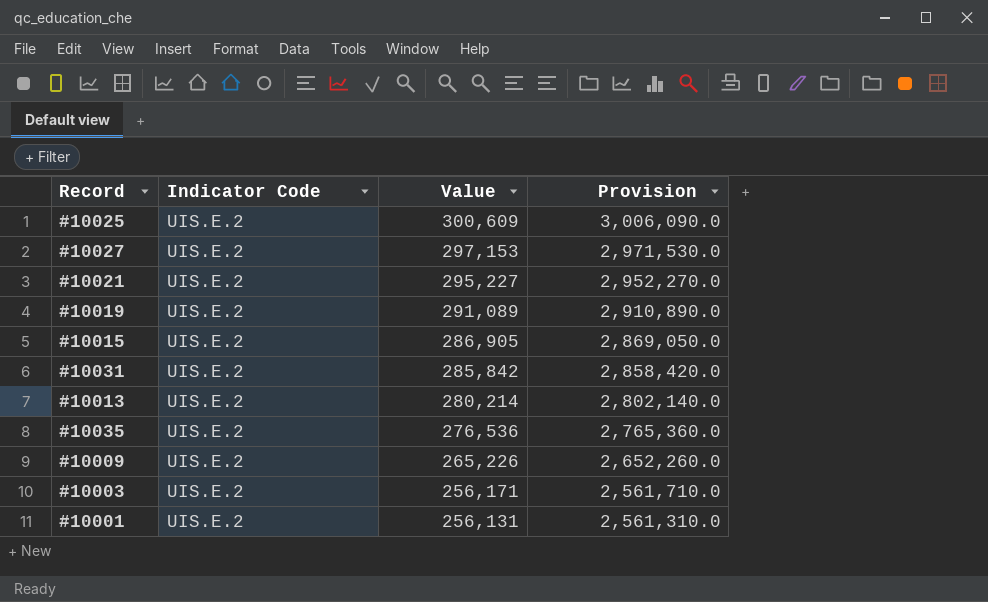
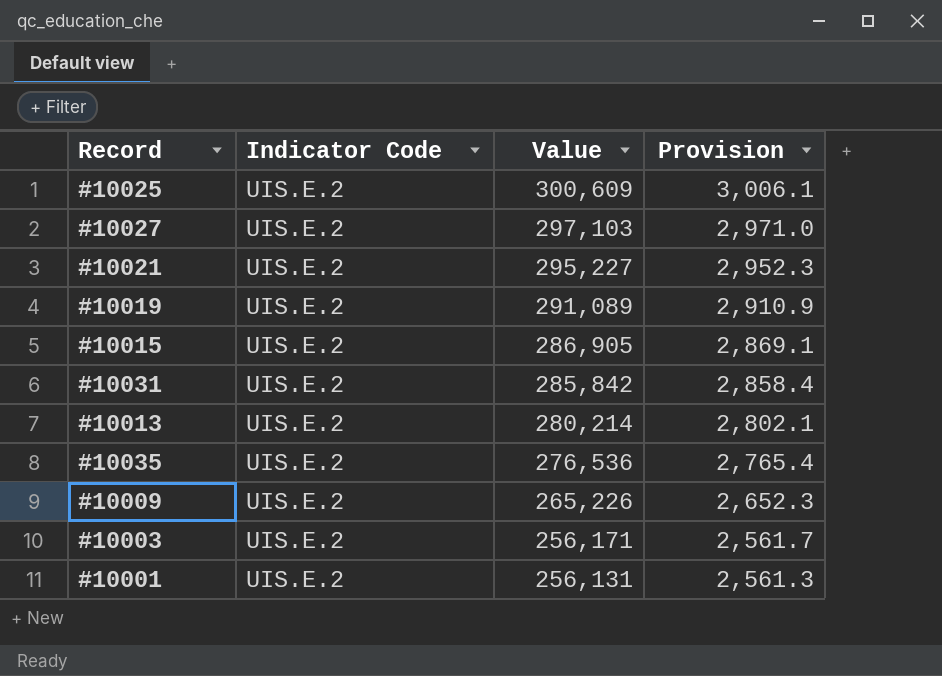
column Provision | formula: [Value] * 10 -> [Value] * 0.01
#10027 | Value: 297,153 -> 297,103

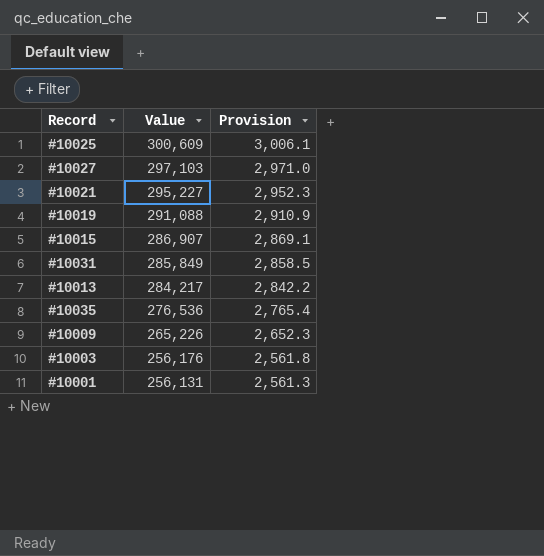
column Indicator Code | position: 2 -> none
#10019 | Value: 291,089 -> 291,088
#10015 | Value: 286,905 -> 286,907
#10031 | Value: 285,842 -> 285,849
#10031 | Provision: 2,858.4 -> 2,858.5
#10013 | Value: 280,214 -> 284,217
#10013 | Provision: 2,802.1 -> 2,842.2
#10003 | Value: 256,171 -> 256,176
#10003 | Provision: 2,561.7 -> 2,561.8

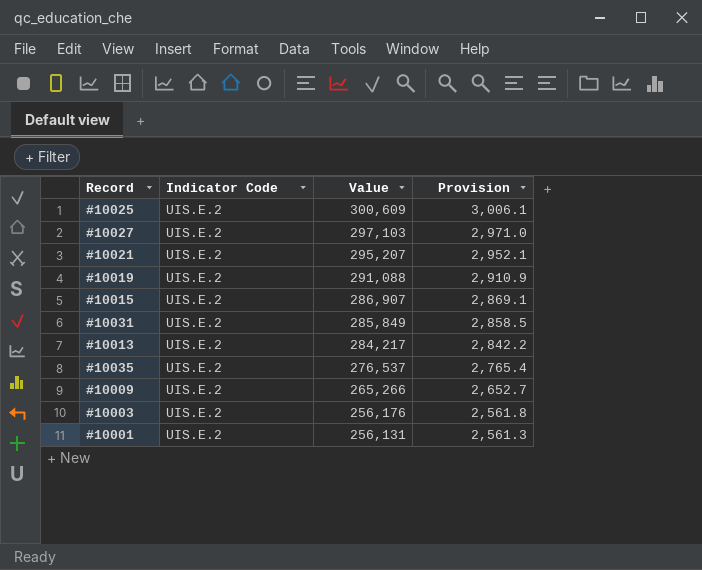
column Indicator Code | position: none -> 2
#10021 | Value: 295,227 -> 295,207
#10021 | Provision: 2,952.3 -> 2,952.1
#10035 | Value: 276,536 -> 276,537
#10009 | Value: 265,226 -> 265,266
#10009 | Provision: 2,652.3 -> 2,652.7

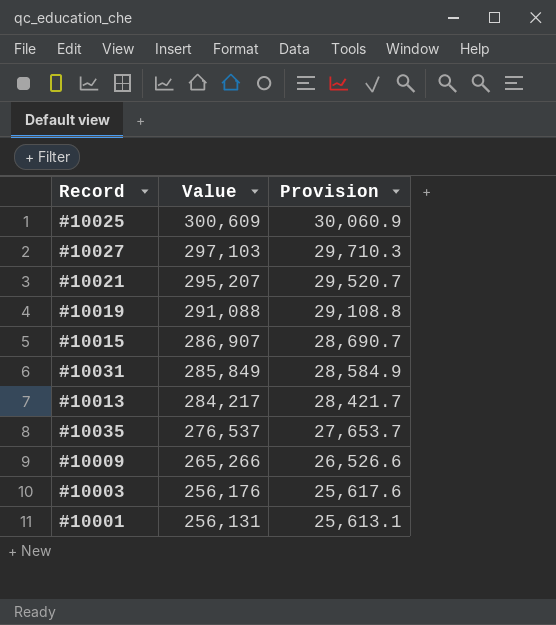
column Indicator Code | position: 2 -> none
column Provision | formula: [Value] * 0.01 -> [Value] * 0.1

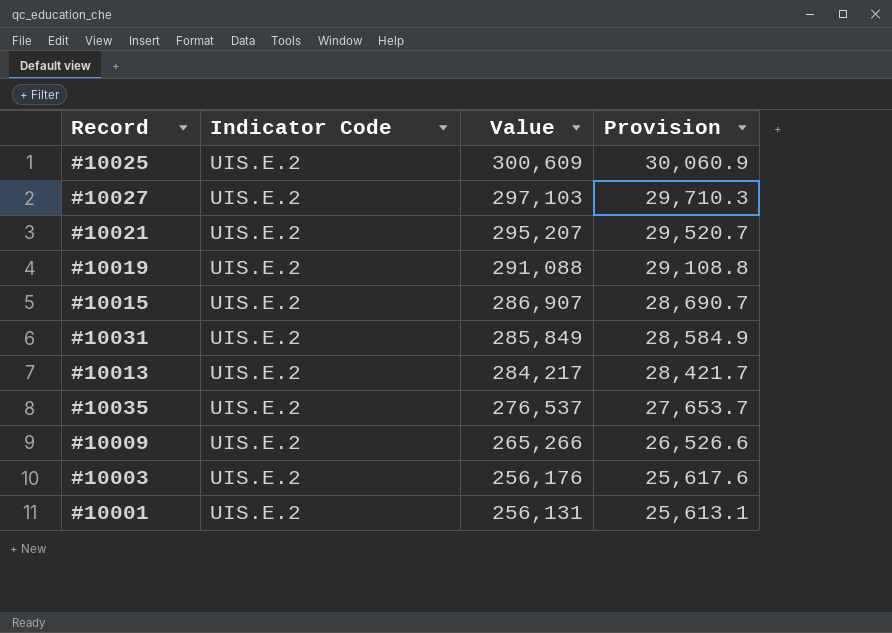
column Indicator Code | position: none -> 2

